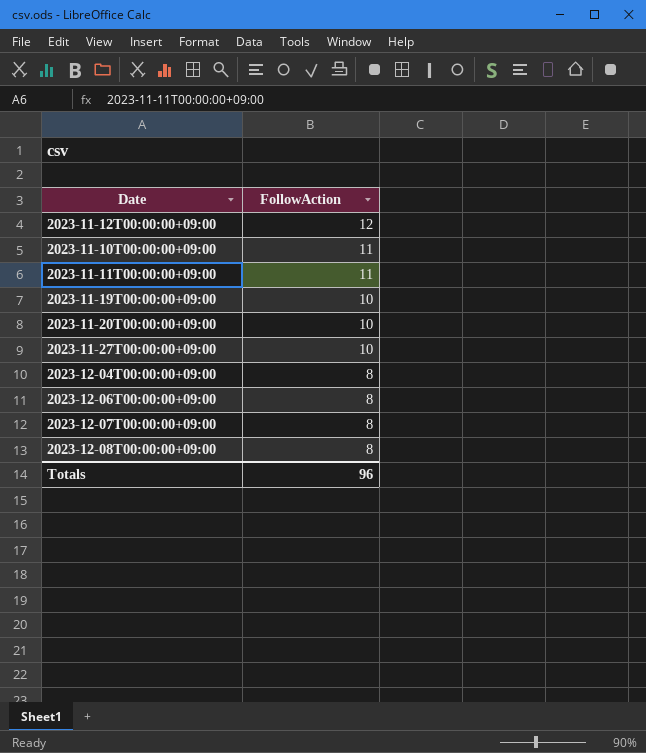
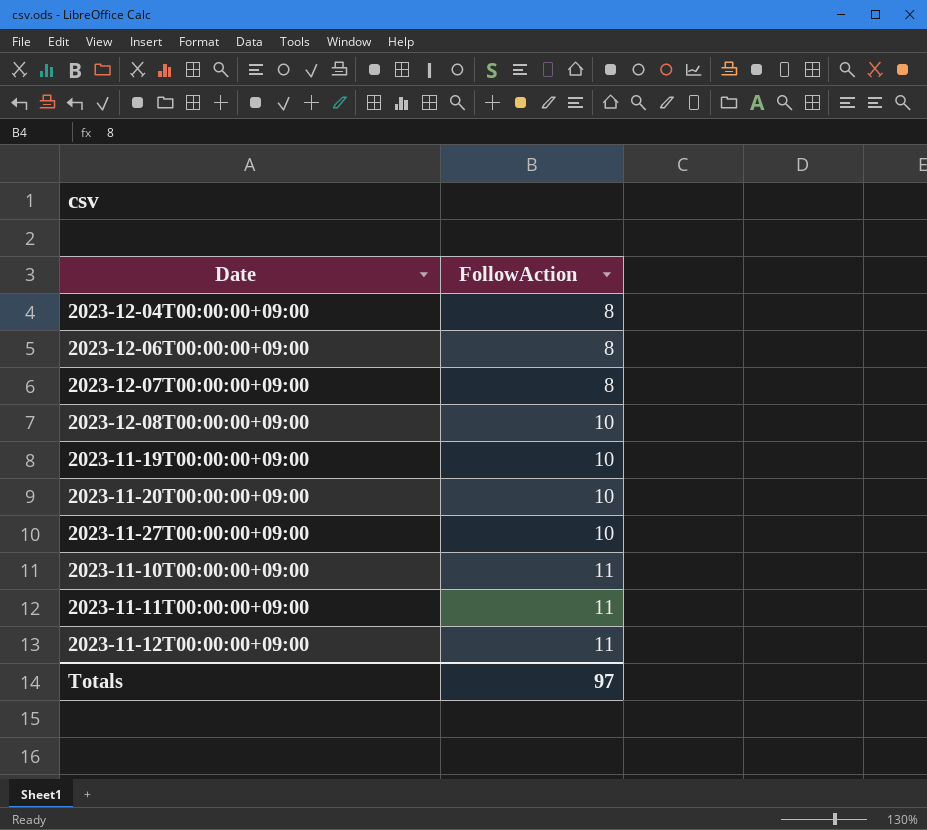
row order: FollowAction descending -> FollowAction ascending
2023-12-08T00:00:00+09:00 | FollowAction: 8 -> 10
2023-11-12T00:00:00+09:00 | FollowAction: 12 -> 11
Totals | FollowAction: 96 -> 97

